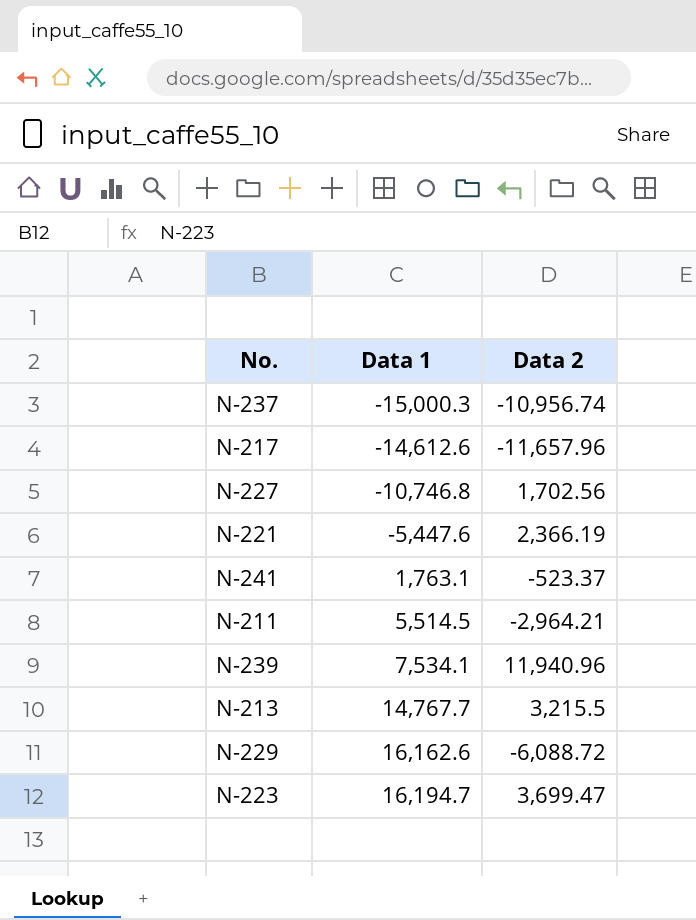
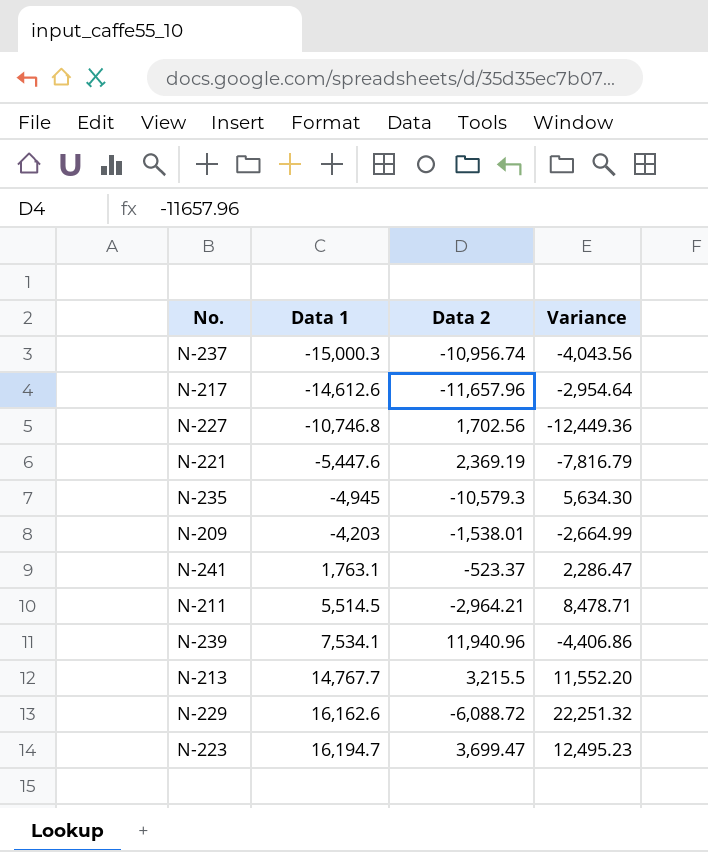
column Variance | formula: none -> [Data 1] - [Data 2]
N-221 | Data 2: 2,366.19 -> 2,369.19
row N-235: none -> -4,945 | -10,579.3 | 5,634.30
row N-209: none -> -4,203 | -1,538.01 | -2,664.99

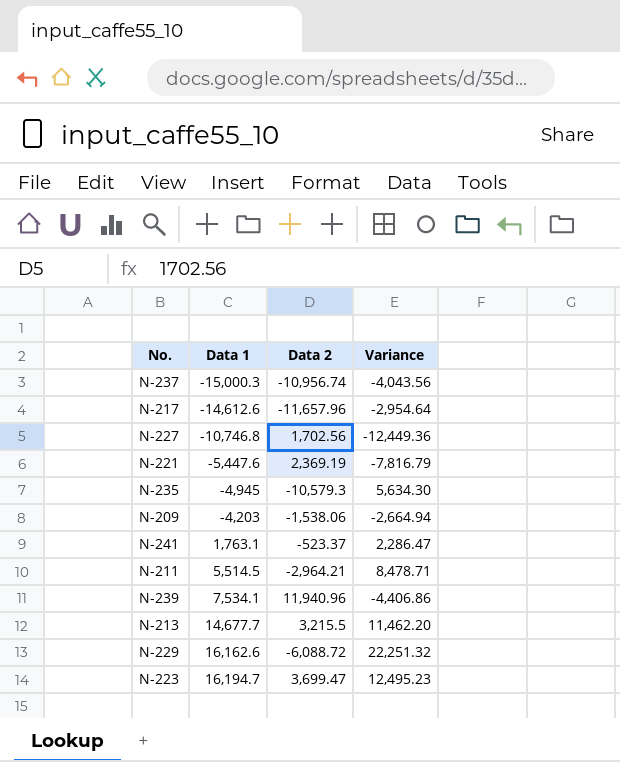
N-209 | Data 2: -1,538.01 -> -1,538.06
N-209 | Variance: -2,664.99 -> -2,664.94
N-213 | Data 1: 14,767.7 -> 14,677.7
N-213 | Variance: 11,552.20 -> 11,462.20

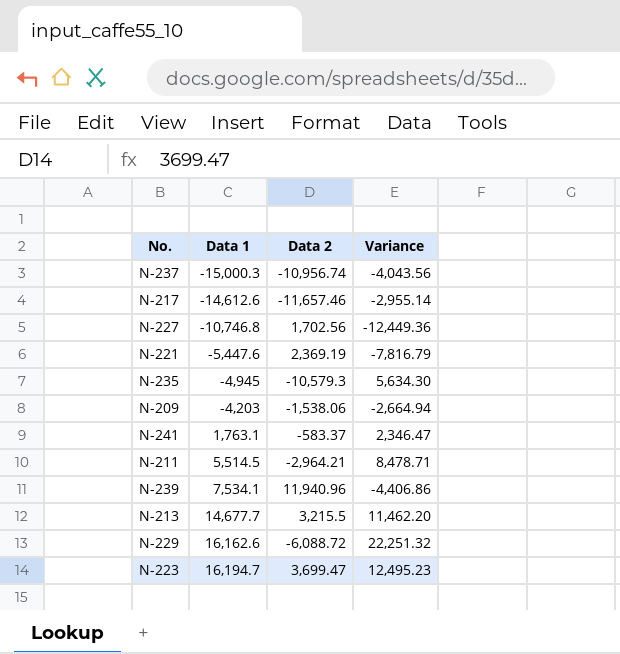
N-217 | Data 2: -11,657.96 -> -11,657.46
N-217 | Variance: -2,954.64 -> -2,955.14
N-241 | Data 2: -523.37 -> -583.37
N-241 | Variance: 2,286.47 -> 2,346.47

